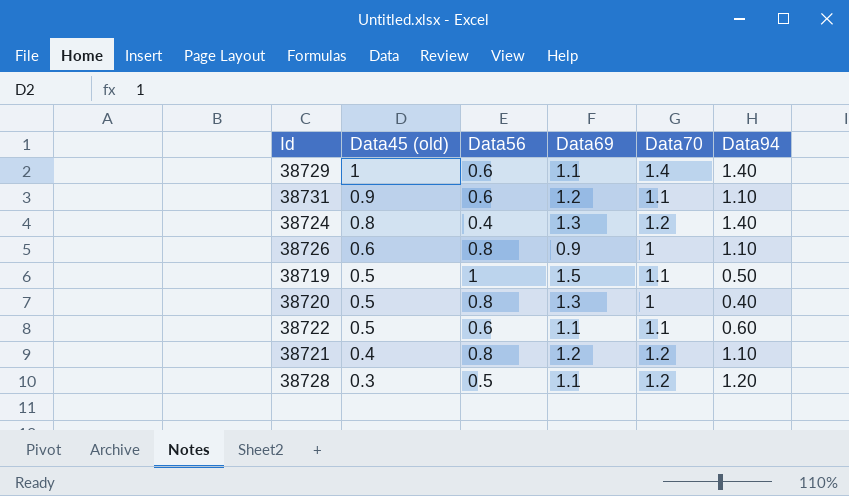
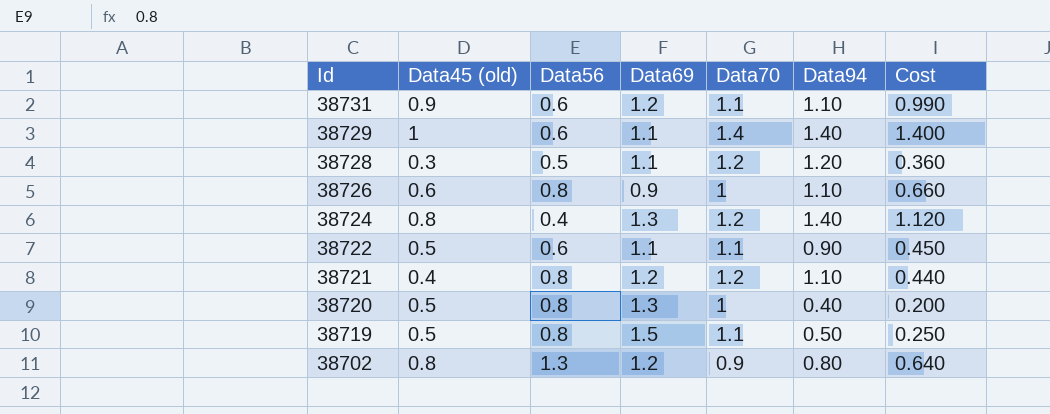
row order: Data45 (old) descending -> Id descending
column Cost | formula: none -> [Data45 (old)] * [Data94]
38722 | Data94: 0.60 -> 0.90
38719 | Data56: 1 -> 0.8
row 38702: none -> 0.8 | 1.3 | 1.2 | 0.9 | 0.80 | 0.640

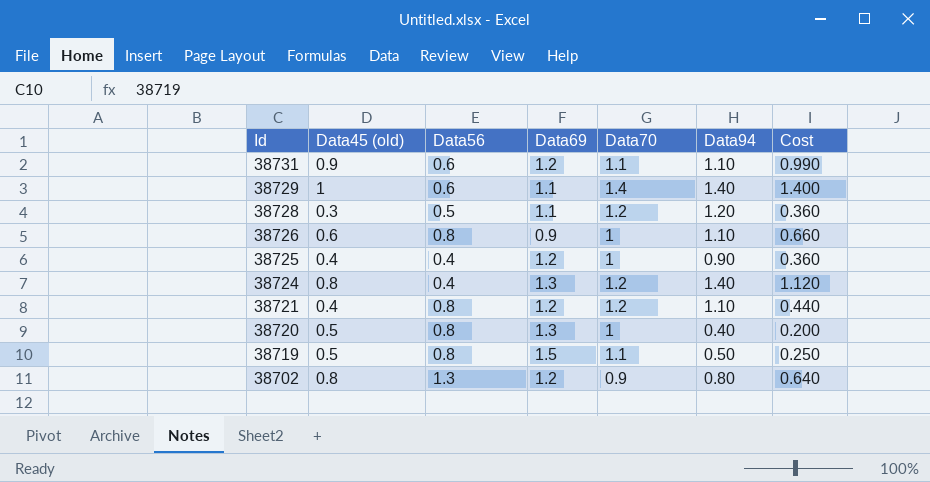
row 38722: 0.5 | 0.6 | 1.1 | 1.1 | 0.90 | 0.450 -> none
row 38725: none -> 0.4 | 0.4 | 1.2 | 1 | 0.90 | 0.360

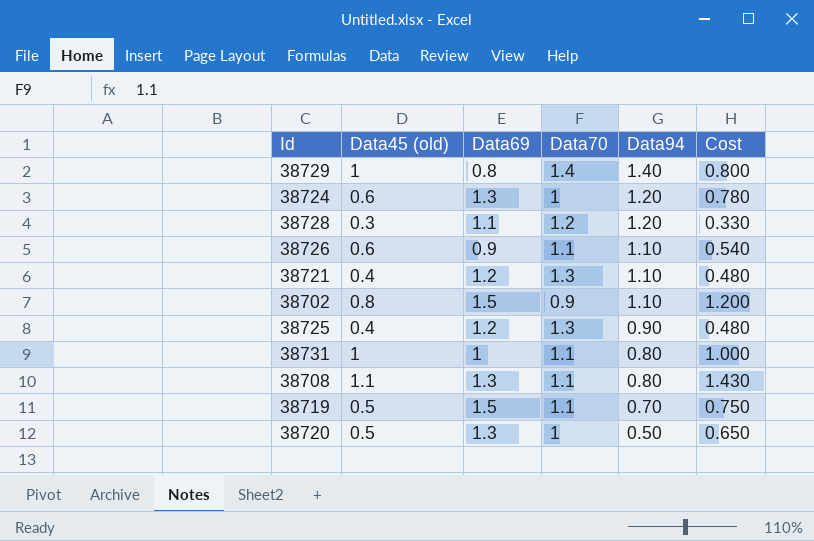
row order: Id descending -> Data94 descending
column Data56 | position: 3 -> none
column Cost | formula: [Data45 (old)] * [Data94] -> [Data45 (old)] * [Data69]
38729 | Data69: 1.1 -> 0.8
38724 | Data45 (old): 0.8 -> 0.6
38724 | Data70: 1.2 -> 1
38724 | Data94: 1.40 -> 1.20
38726 | Data70: 1 -> 1.1
38721 | Data70: 1.2 -> 1.3
38702 | Data69: 1.2 -> 1.5
38702 | Data94: 0.80 -> 1.10
38725 | Data70: 1 -> 1.3
38731 | Data45 (old): 0.9 -> 1
38731 | Data69: 1.2 -> 1
38731 | Data94: 1.10 -> 0.80
row 38708: none -> 1.1 | 1.3 | 1.1 | 0.80 | 1.430
38719 | Data94: 0.50 -> 0.70
38720 | Data94: 0.40 -> 0.50

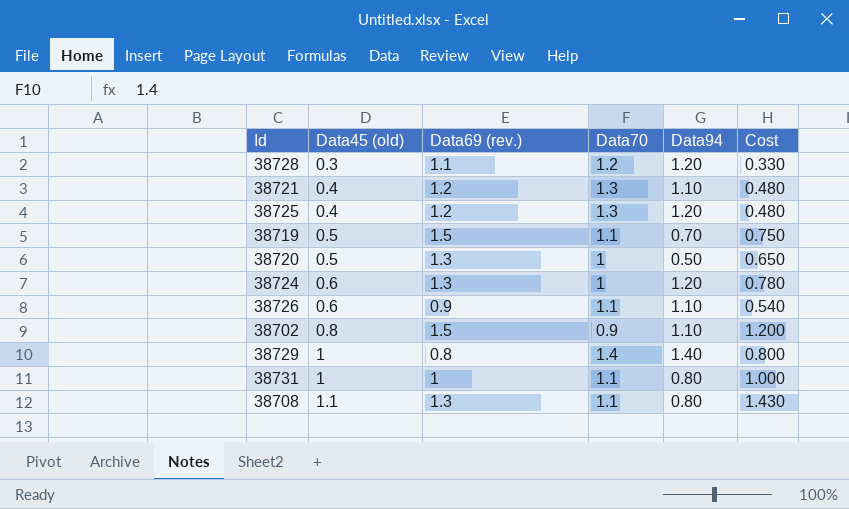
row order: Data94 descending -> Data45 (old) ascending
column name: Data69 -> Data69 (rev.)
38725 | Data94: 0.90 -> 1.20

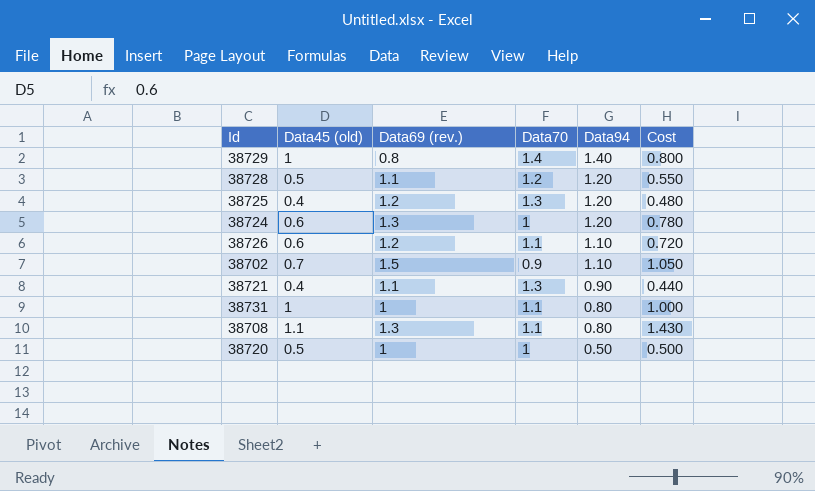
row order: Data45 (old) ascending -> Data94 descending
row 38719: 0.5 | 1.5 | 1.1 | 0.70 | 0.750 -> none
38728 | Data45 (old): 0.3 -> 0.5
38728 | Cost: 0.330 -> 0.550
38726 | Data69 (rev.): 0.9 -> 1.2
38726 | Cost: 0.540 -> 0.720
38702 | Data45 (old): 0.8 -> 0.7
38702 | Cost: 1.200 -> 1.050
38721 | Data69 (rev.): 1.2 -> 1.1
38721 | Data94: 1.10 -> 0.90
38721 | Cost: 0.480 -> 0.440
38720 | Data69 (rev.): 1.3 -> 1
38720 | Cost: 0.650 -> 0.500

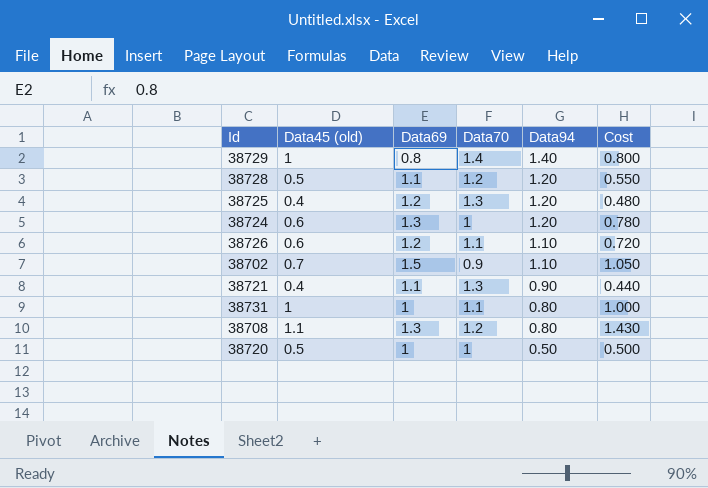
column name: Data69 (rev.) -> Data69
38708 | Data70: 1.1 -> 1.2

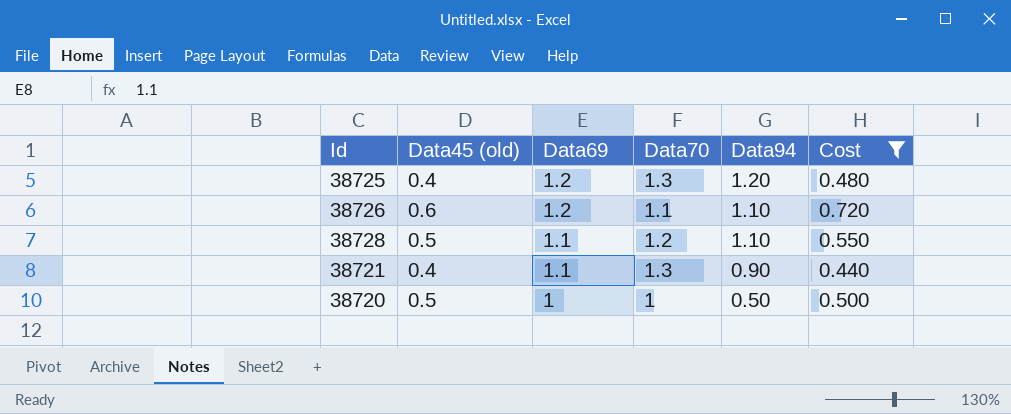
filter: none -> Cost <= 0.720
row order: Data94 descending -> Data69 descending
38728 | Data94: 1.20 -> 1.10

